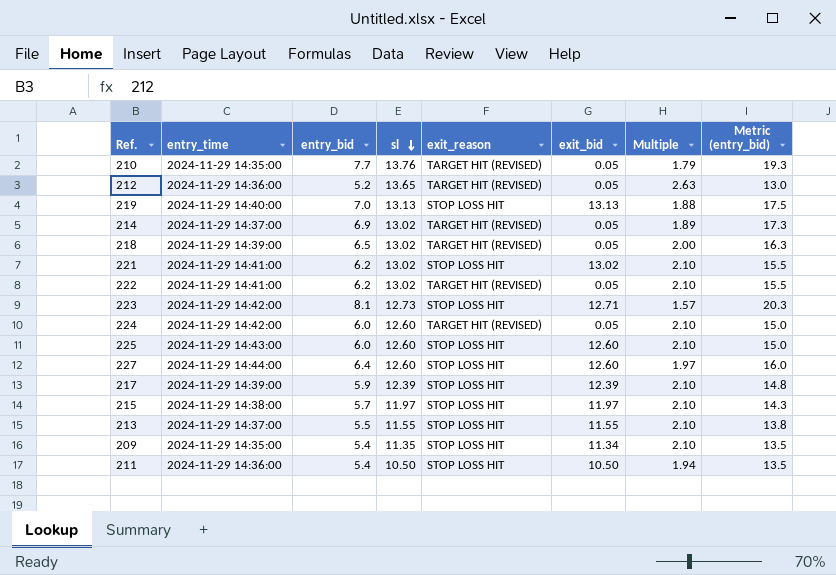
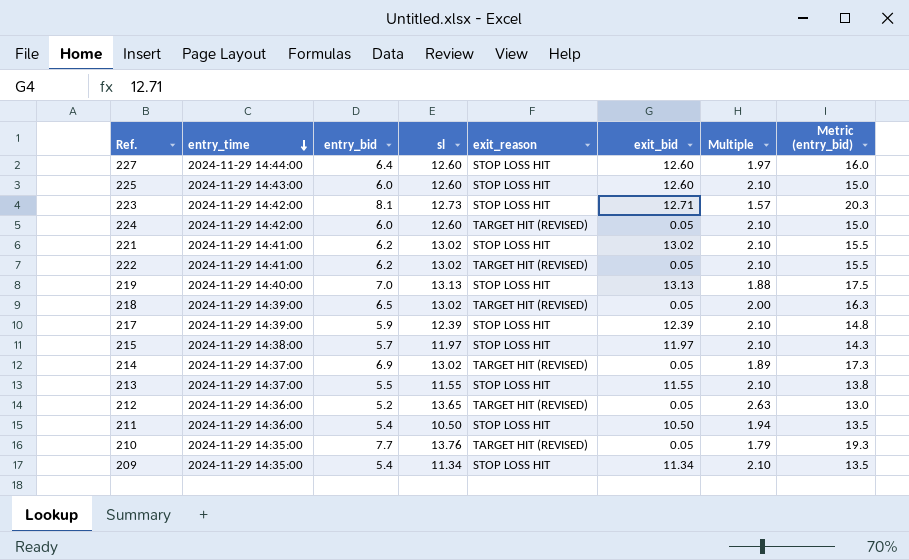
row order: sl descending -> entry_time descending
209 | sl: 11.35 -> 11.34

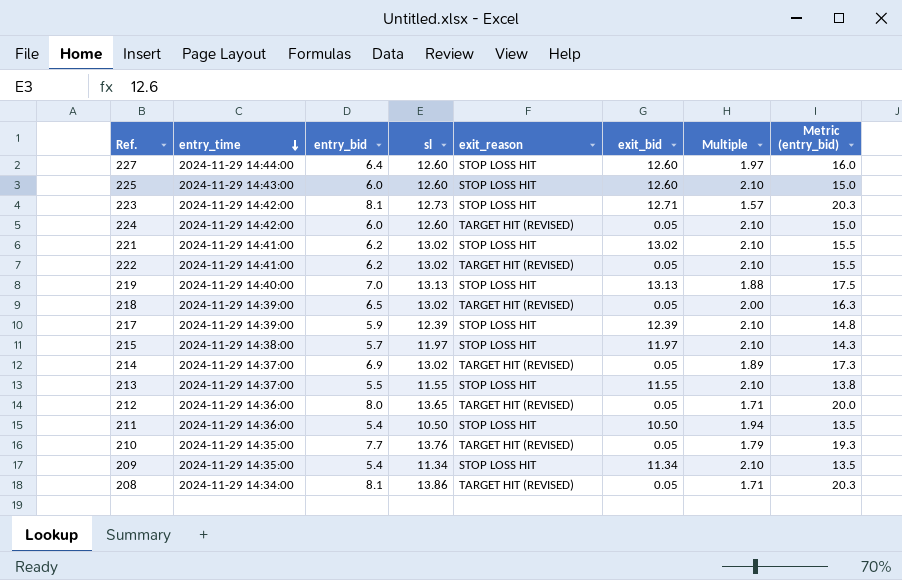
212 | entry_bid: 5.2 -> 8.0
212 | Multiple: 2.63 -> 1.71
212 | Metric (entry_bid): 13.0 -> 20.0
row 208: none -> 2024-11-29 14:34:00 | 8.1 | 13.86 | TARGET HIT (REVISED) | 0.05 | 1.71 | 20.3

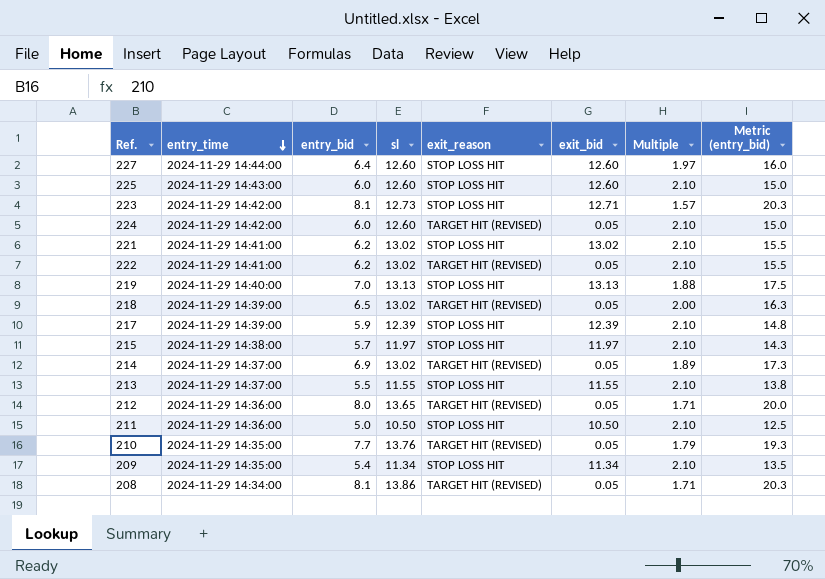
211 | entry_bid: 5.4 -> 5.0
211 | Multiple: 1.94 -> 2.10
211 | Metric (entry_bid): 13.5 -> 12.5

